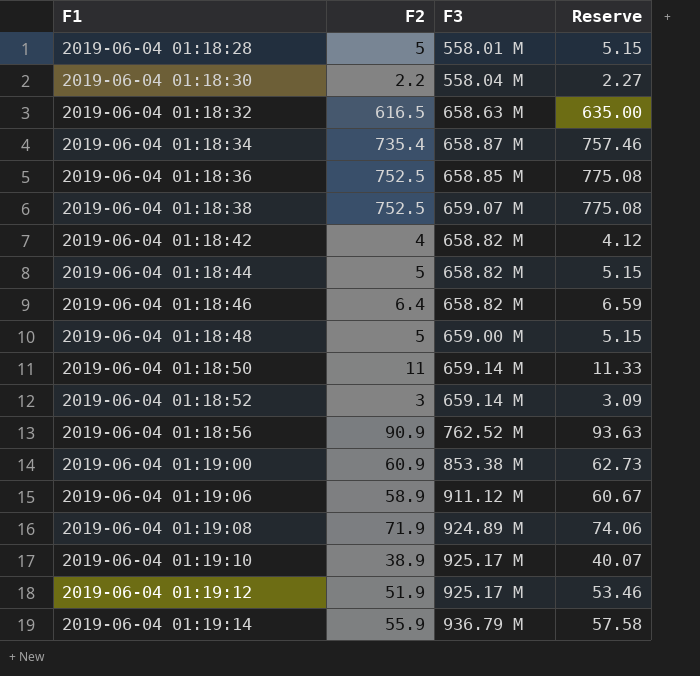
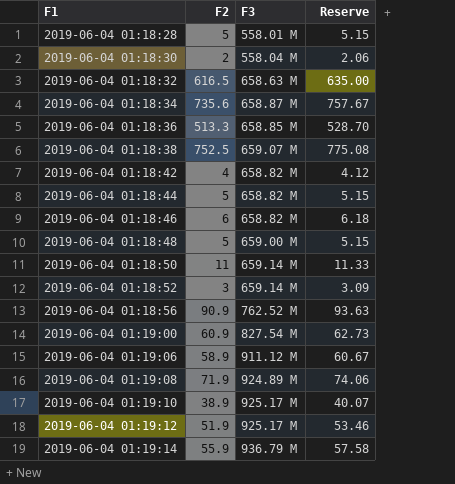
2019-06-04 01:18:30 | F2: 2.2 -> 2
2019-06-04 01:18:30 | Reserve: 2.27 -> 2.06
2019-06-04 01:18:34 | F2: 735.4 -> 735.6
2019-06-04 01:18:34 | Reserve: 757.46 -> 757.67
2019-06-04 01:18:36 | F2: 752.5 -> 513.3
2019-06-04 01:18:36 | Reserve: 775.08 -> 528.70
2019-06-04 01:18:46 | F2: 6.4 -> 6
2019-06-04 01:18:46 | Reserve: 6.59 -> 6.18
2019-06-04 01:19:00 | F3: 853.38 M -> 827.54 M

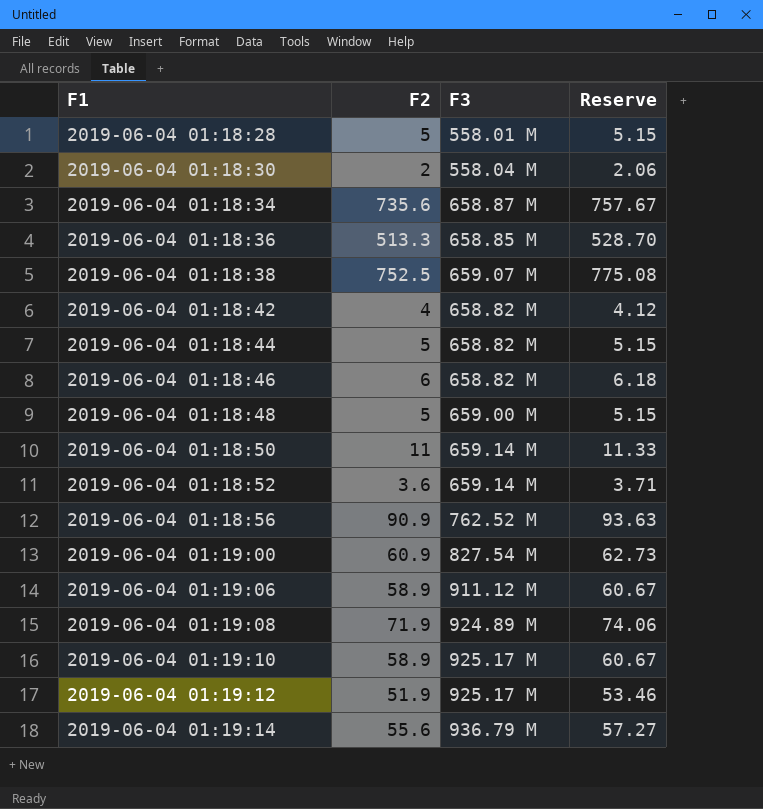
row 2019-06-04 01:18:32: 616.5 | 658.63 M | 635.00 -> none
2019-06-04 01:18:52 | F2: 3 -> 3.6
2019-06-04 01:18:52 | Reserve: 3.09 -> 3.71
2019-06-04 01:19:10 | F2: 38.9 -> 58.9
2019-06-04 01:19:10 | Reserve: 40.07 -> 60.67
2019-06-04 01:19:14 | F2: 55.9 -> 55.6
2019-06-04 01:19:14 | Reserve: 57.58 -> 57.27

